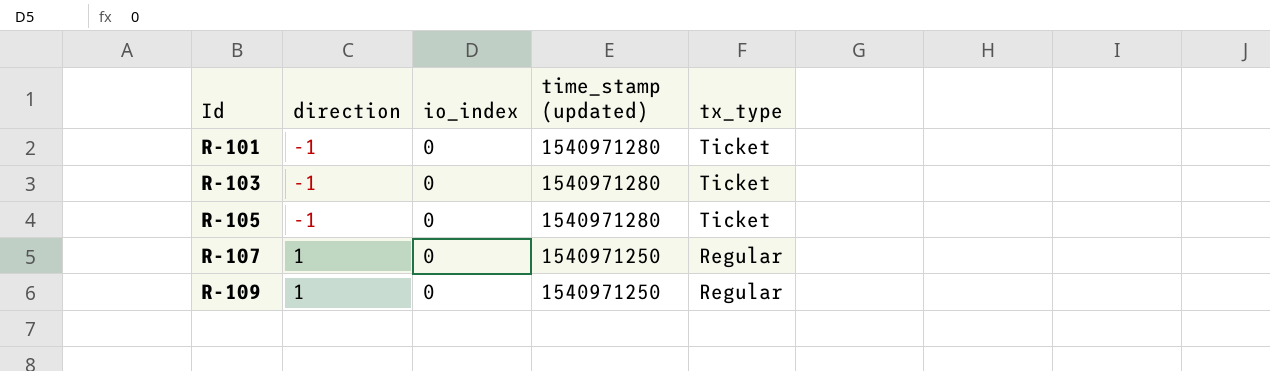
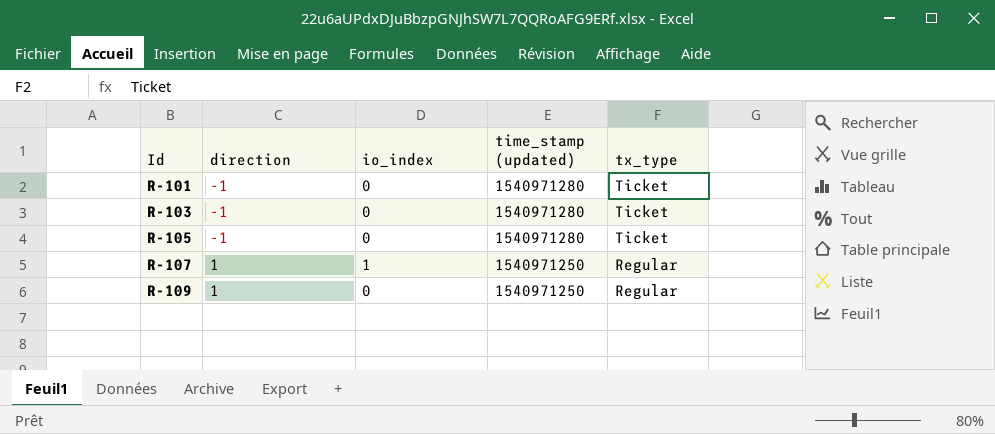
R-107 | io_index: 0 -> 1

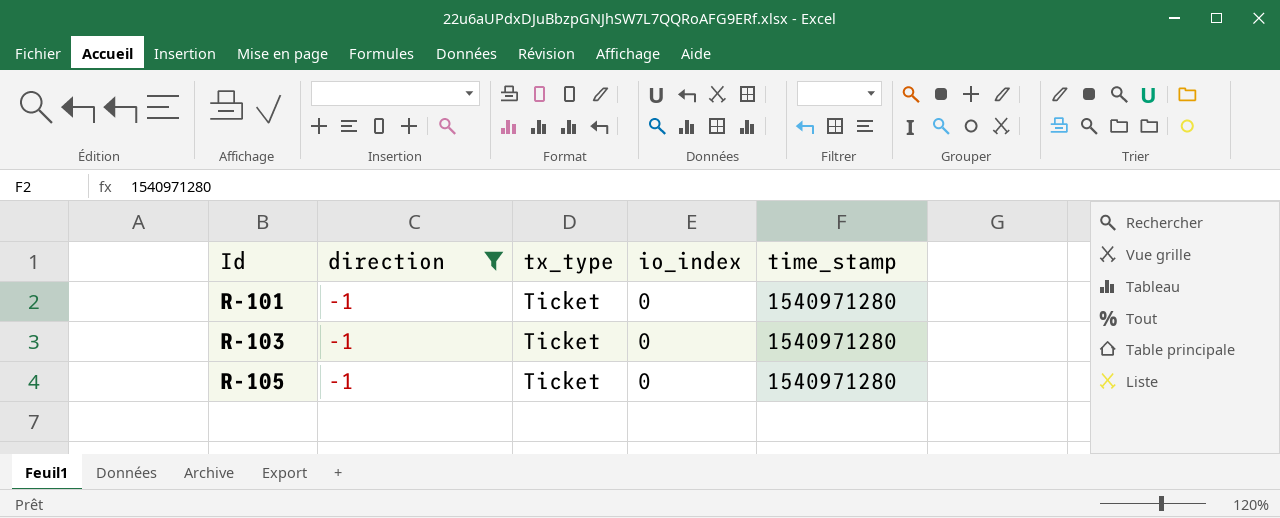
filter: none -> direction = -1
column tx_type | position: 5 -> 3
column name: time_stamp (updated) -> time_stamp

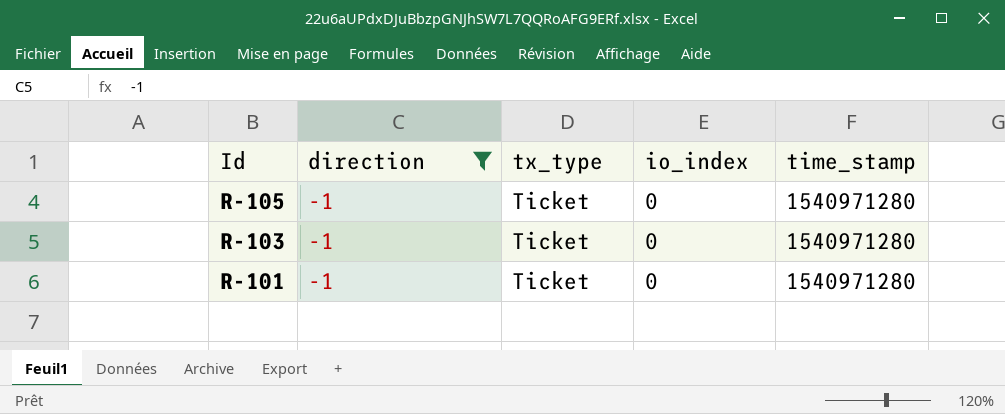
row order: Id ascending -> Id descending

